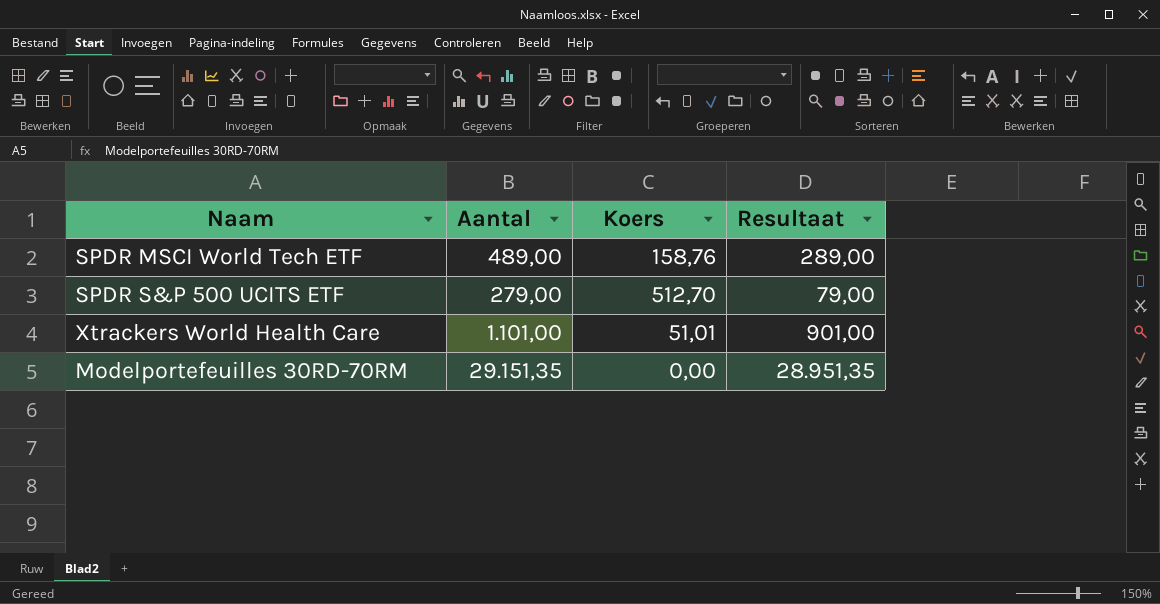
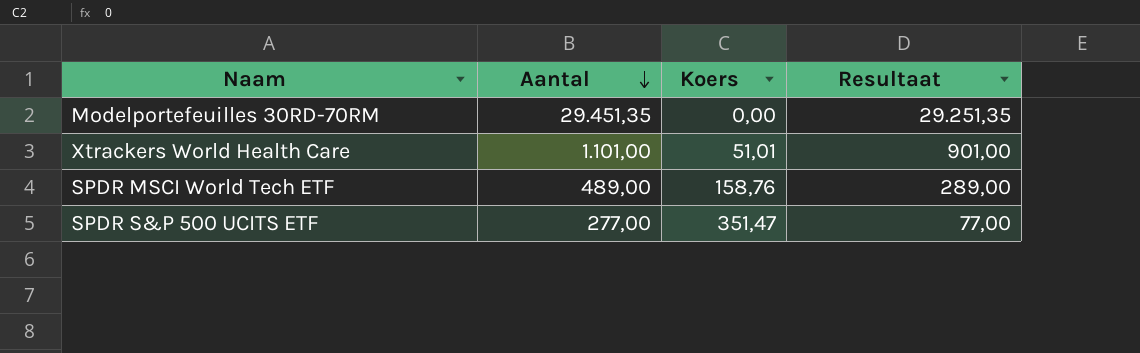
row order: none -> Aantal descending
Modelportefeuilles 30RD-70RM | Aantal: 29.151,35 -> 29.451,35
Modelportefeuilles 30RD-70RM | Resultaat: 28.951,35 -> 29.251,35
SPDR S&P 500 UCITS ETF | Aantal: 279,00 -> 277,00
SPDR S&P 500 UCITS ETF | Koers: 512,70 -> 351,47
SPDR S&P 500 UCITS ETF | Resultaat: 79,00 -> 77,00

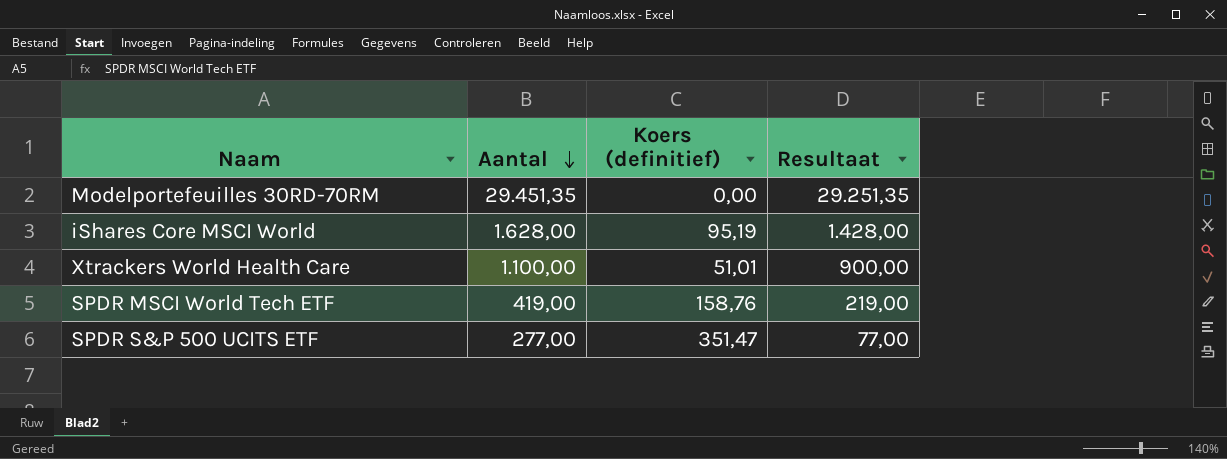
column name: Koers -> Koers (definitief)
row iShares Core MSCI World: none -> 1.628,00 | 95,19 | 1.428,00
Xtrackers World Health Care | Aantal: 1.101,00 -> 1.100,00
Xtrackers World Health Care | Resultaat: 901,00 -> 900,00
SPDR MSCI World Tech ETF | Aantal: 489,00 -> 419,00
SPDR MSCI World Tech ETF | Resultaat: 289,00 -> 219,00

